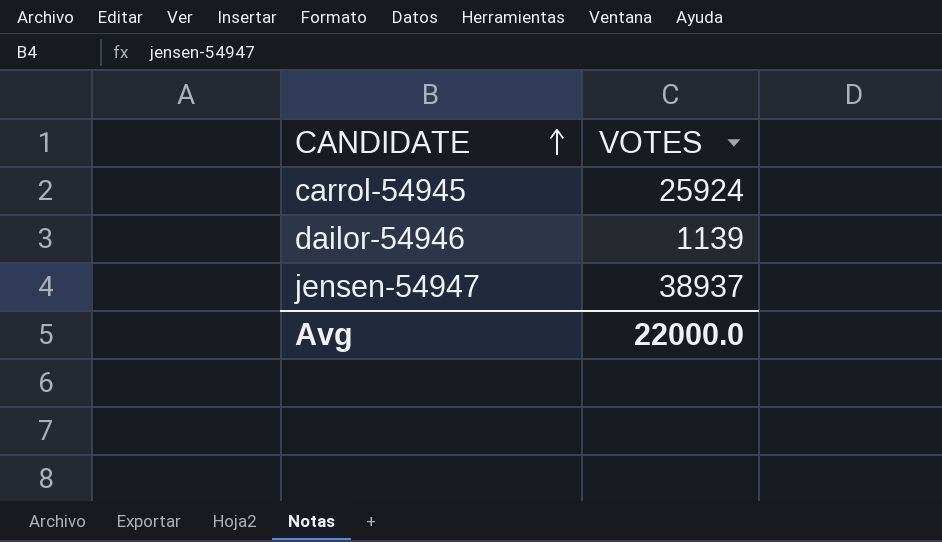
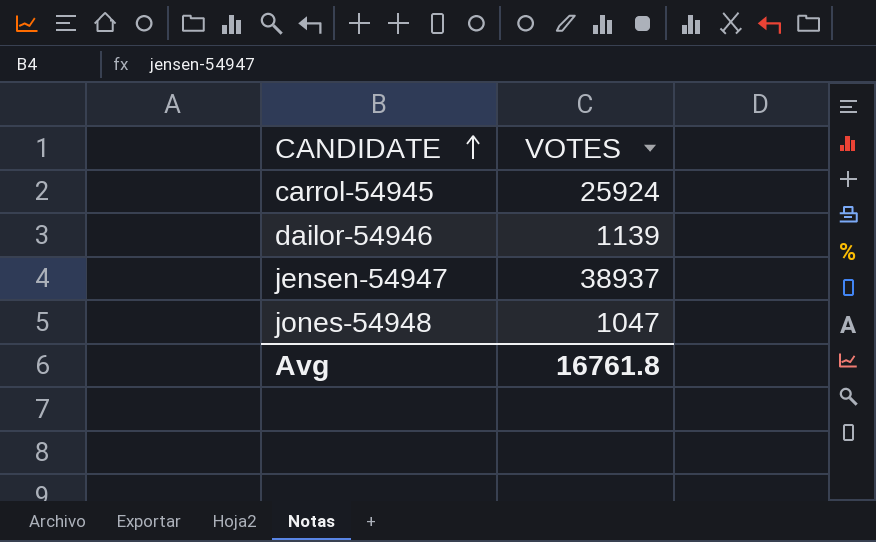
row jones-54948: none -> 1047
Avg | VOTES: 22000.0 -> 16761.8

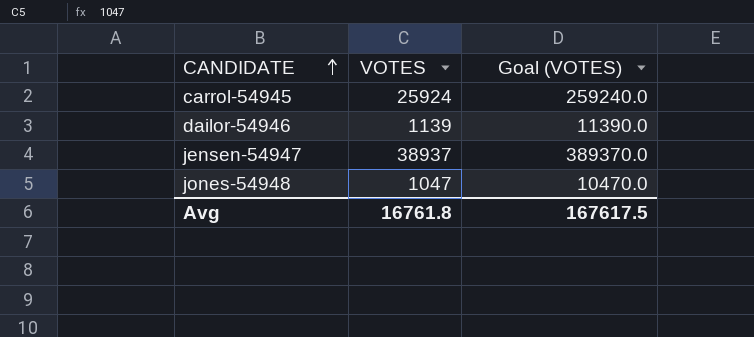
column Goal (VOTES) | formula: none -> [VOTES] * 10

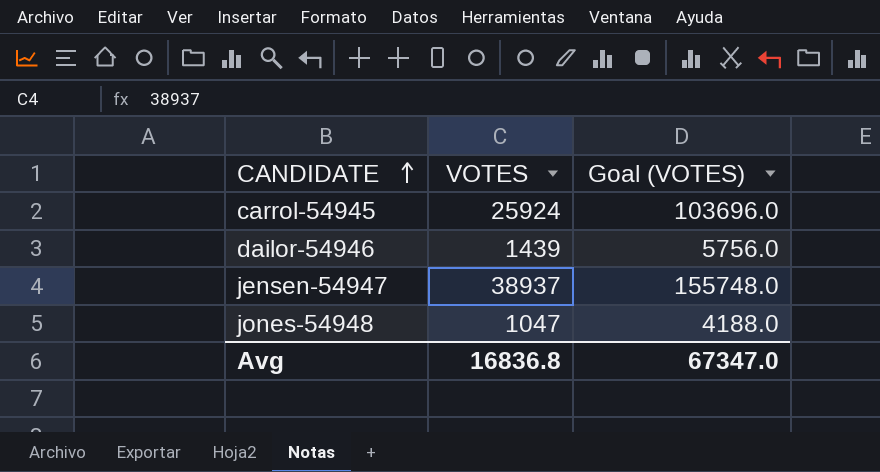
column Goal (VOTES) | formula: [VOTES] * 10 -> [VOTES] * 4
dailor-54946 | VOTES: 1139 -> 1439
Avg | VOTES: 16761.8 -> 16836.8
Avg | Goal (VOTES): 167617.5 -> 67347.0

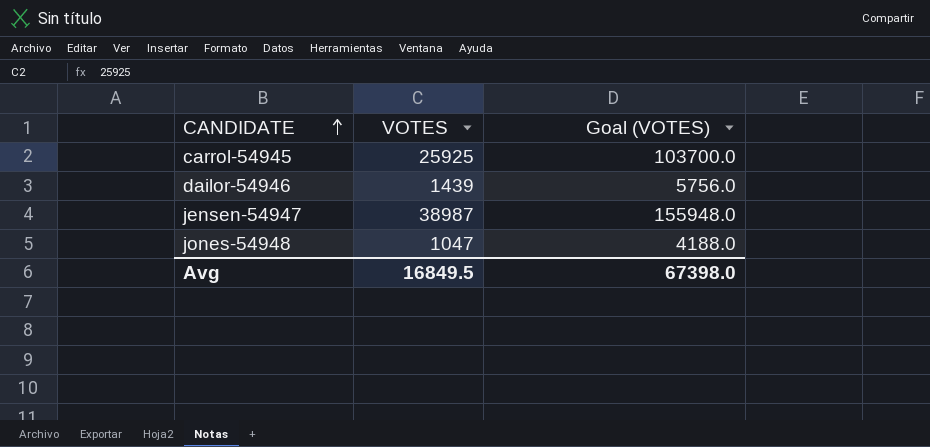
carrol-54945 | VOTES: 25924 -> 25925
carrol-54945 | Goal (VOTES): 103696.0 -> 103700.0
jensen-54947 | VOTES: 38937 -> 38987
jensen-54947 | Goal (VOTES): 155748.0 -> 155948.0
Avg | VOTES: 16836.8 -> 16849.5
Avg | Goal (VOTES): 67347.0 -> 67398.0

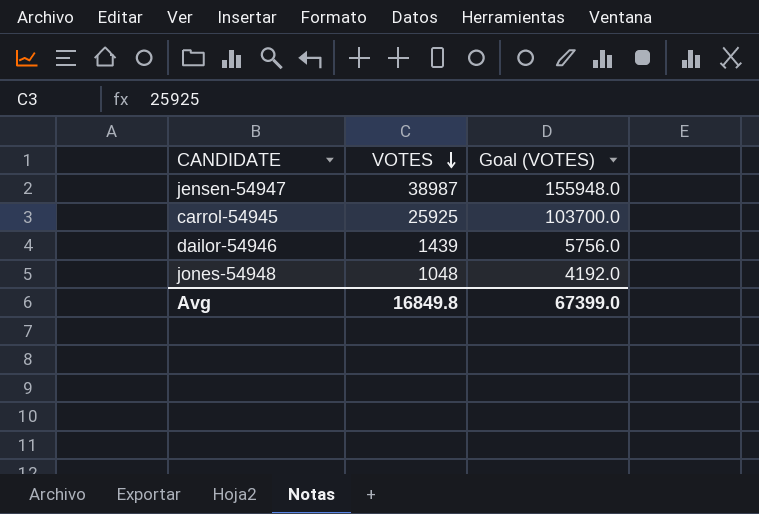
row order: CANDIDATE ascending -> VOTES descending
jones-54948 | VOTES: 1047 -> 1048
jones-54948 | Goal (VOTES): 4188.0 -> 4192.0
Avg | VOTES: 16849.5 -> 16849.8
Avg | Goal (VOTES): 67398.0 -> 67399.0

